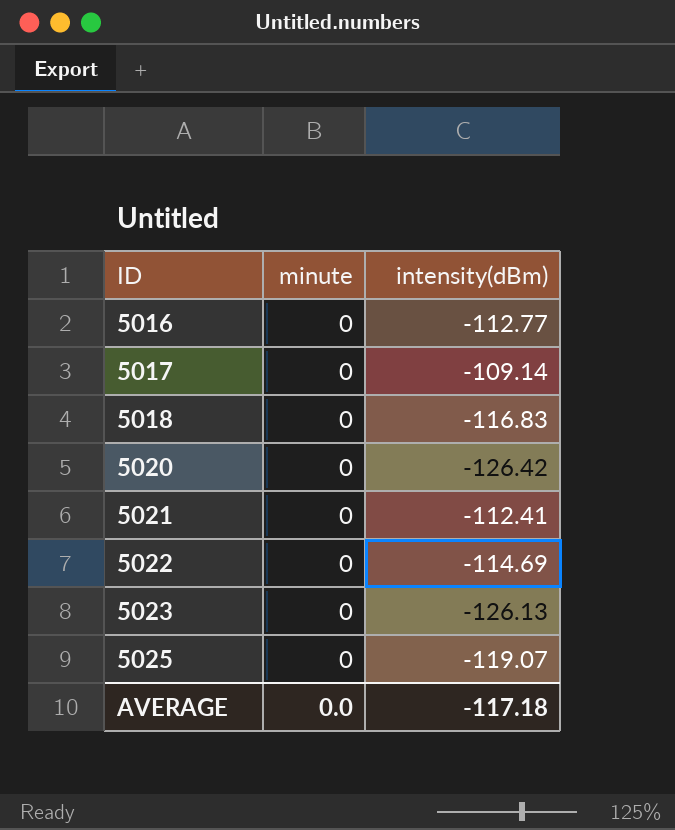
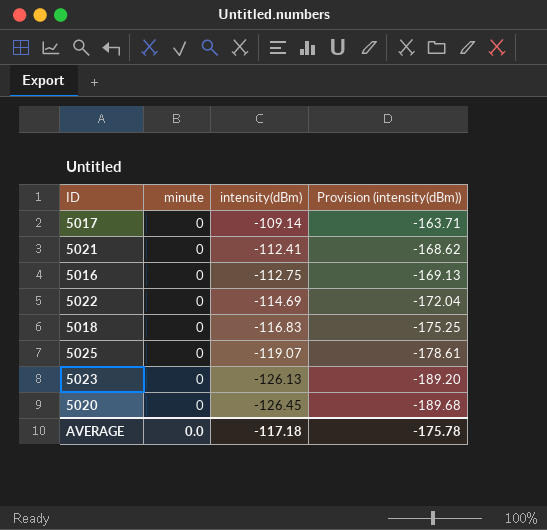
row order: ID ascending -> intensity(dBm) descending
column Provision (intensity(dBm)) | formula: none -> [intensity(dBm)] * 1.5
5016 | intensity(dBm): -112.77 -> -112.75
5020 | intensity(dBm): -126.42 -> -126.45

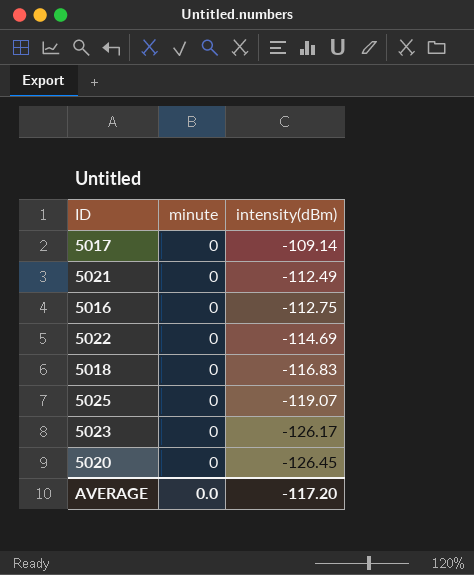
column Provision (intensity(dBm)) | formula: [intensity(dBm)] * 1.5 -> none
5021 | intensity(dBm): -112.41 -> -112.49
5023 | intensity(dBm): -126.13 -> -126.17
AVERAGE | intensity(dBm): -117.18 -> -117.20

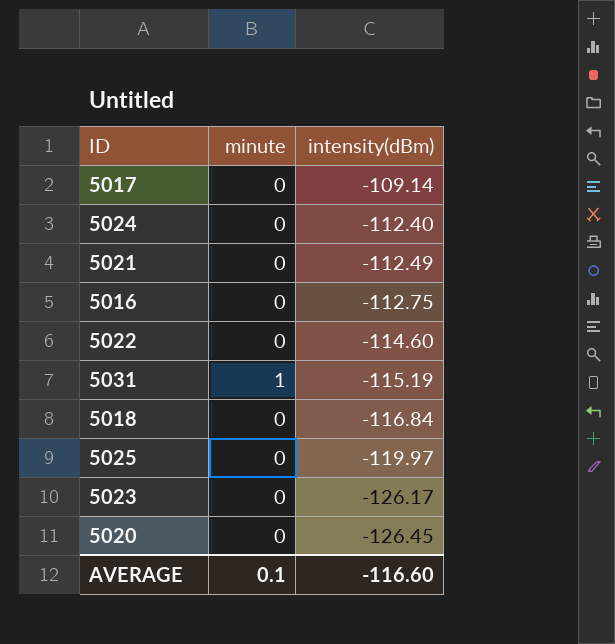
row 5024: none -> 0 | -112.40
5022 | intensity(dBm): -114.69 -> -114.60
row 5031: none -> 1 | -115.19
5018 | intensity(dBm): -116.83 -> -116.84
5025 | intensity(dBm): -119.07 -> -119.97
AVERAGE | minute: 0.0 -> 0.1
AVERAGE | intensity(dBm): -117.20 -> -116.60

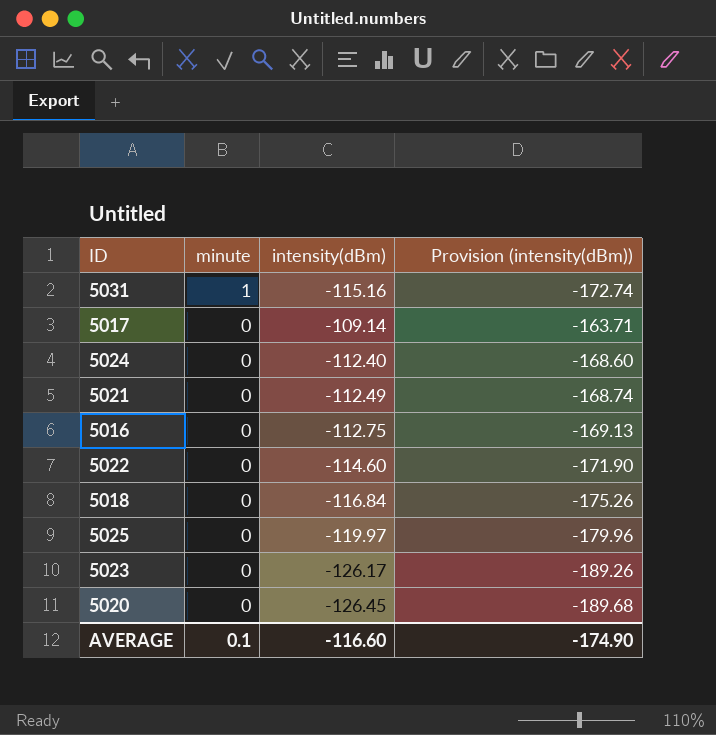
row order: intensity(dBm) descending -> minute descending
column Provision (intensity(dBm)) | formula: none -> [intensity(dBm)] * 1.5
5031 | intensity(dBm): -115.19 -> -115.16

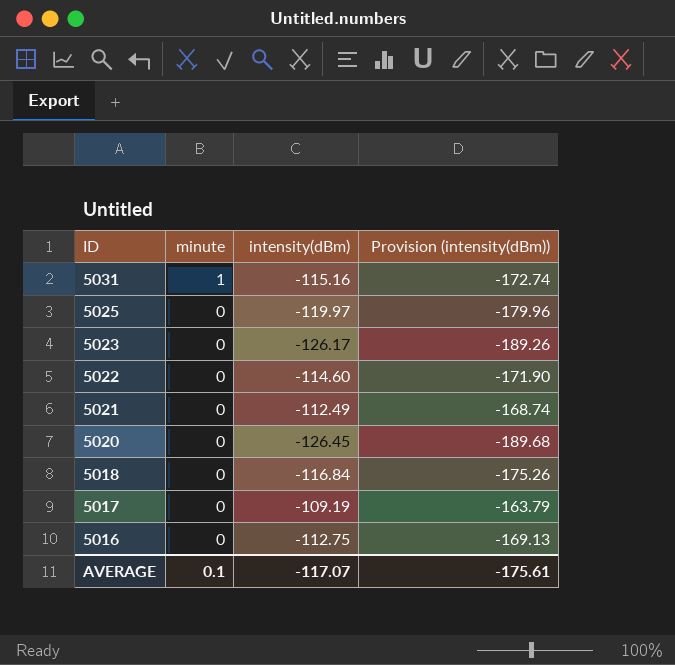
row order: minute descending -> ID descending
row 5024: 0 | -112.40 | -168.60 -> none
5017 | intensity(dBm): -109.14 -> -109.19
5017 | Provision (intensity(dBm)): -163.71 -> -163.79
AVERAGE | intensity(dBm): -116.60 -> -117.07
AVERAGE | Provision (intensity(dBm)): -174.90 -> -175.61

